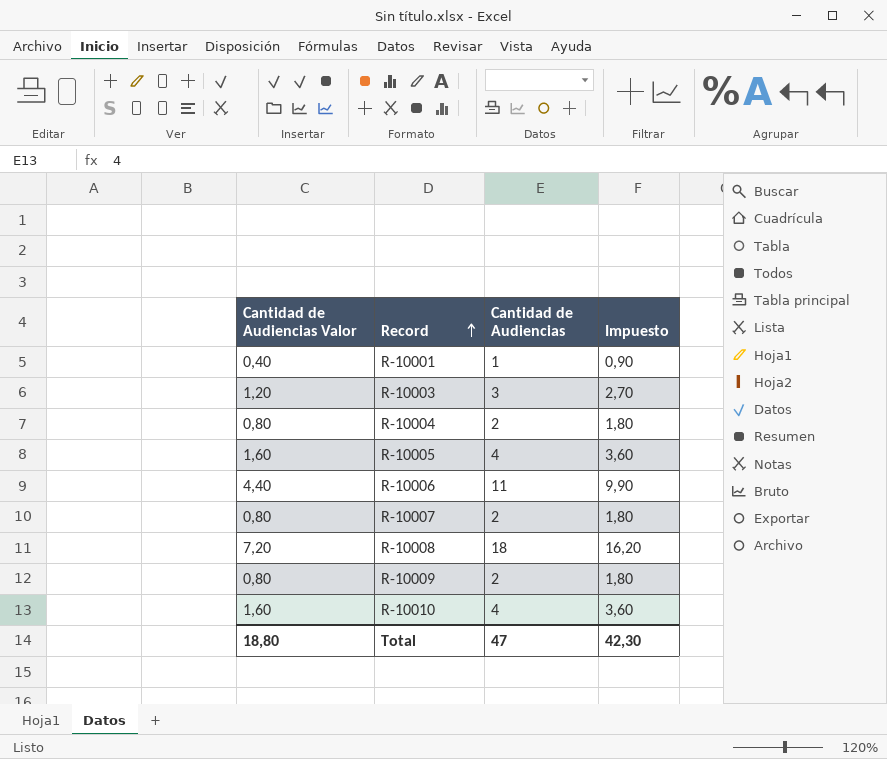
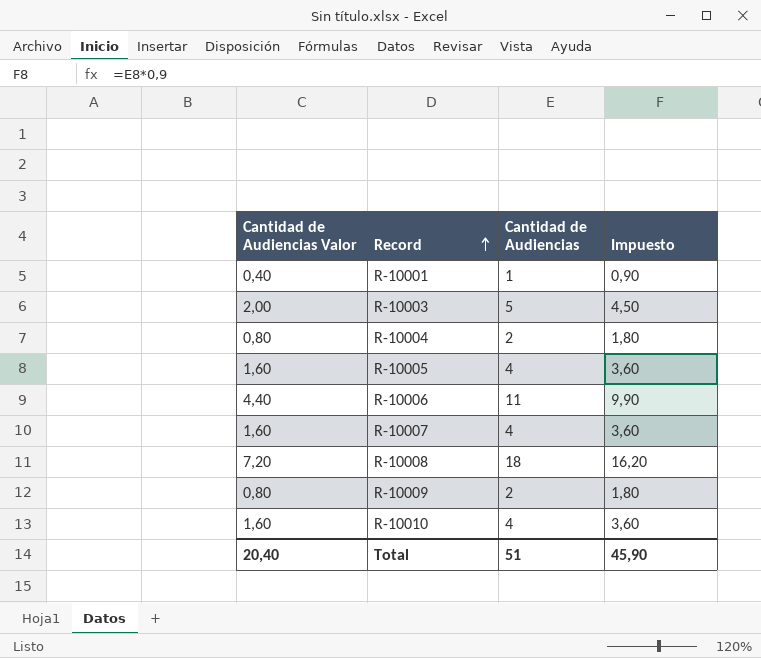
R-10003 | Cantidad de Audiencias Valor: 1,20 -> 2,00
R-10003 | Cantidad de Audiencias: 3 -> 5
R-10003 | Impuesto: 2,70 -> 4,50
R-10007 | Cantidad de Audiencias Valor: 0,80 -> 1,60
R-10007 | Cantidad de Audiencias: 2 -> 4
R-10007 | Impuesto: 1,80 -> 3,60
Total | Cantidad de Audiencias Valor: 18,80 -> 20,40
Total | Cantidad de Audiencias: 47 -> 51
Total | Impuesto: 42,30 -> 45,90

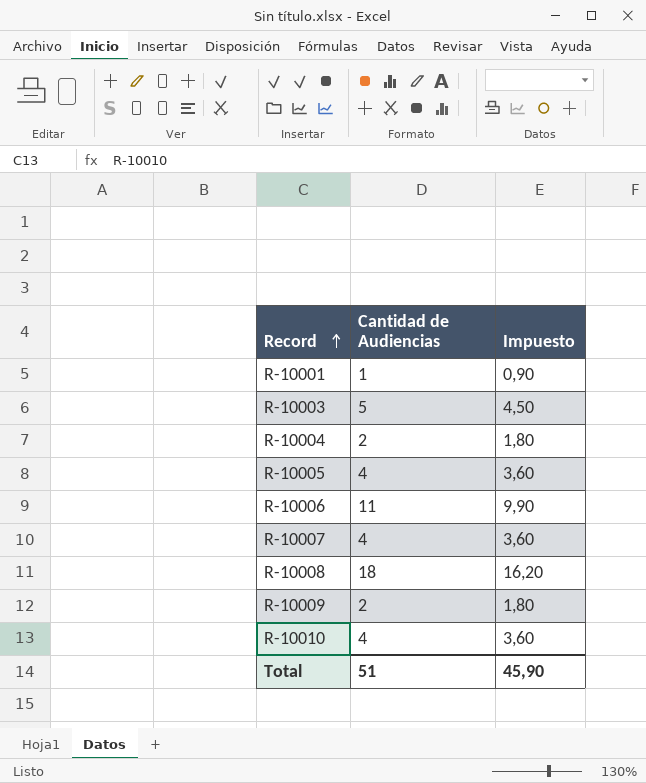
column Cantidad de Audiencias Valor | formula: [Cantidad de Audiencias] * 0,4 -> none

